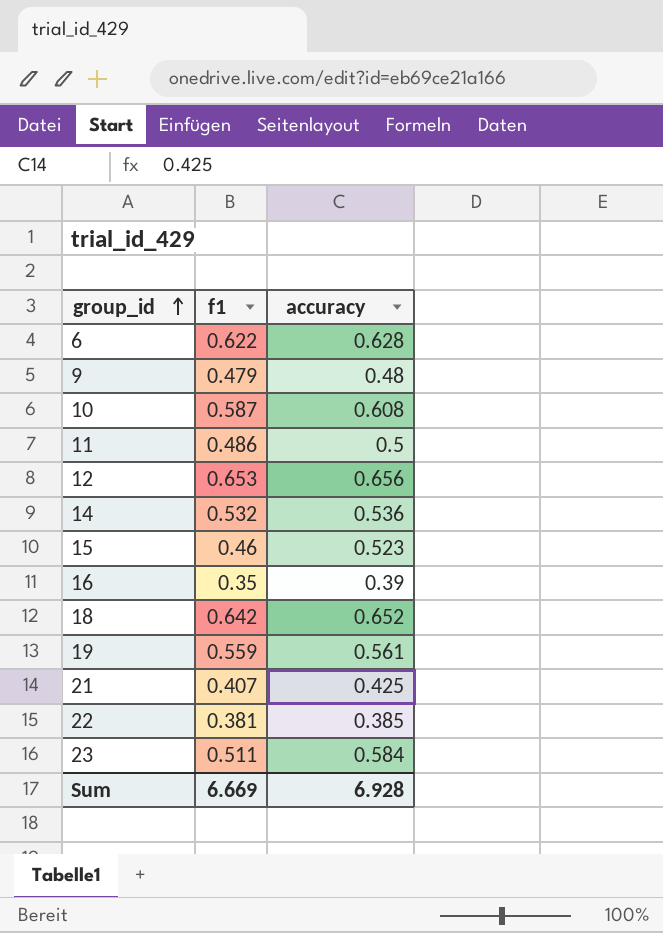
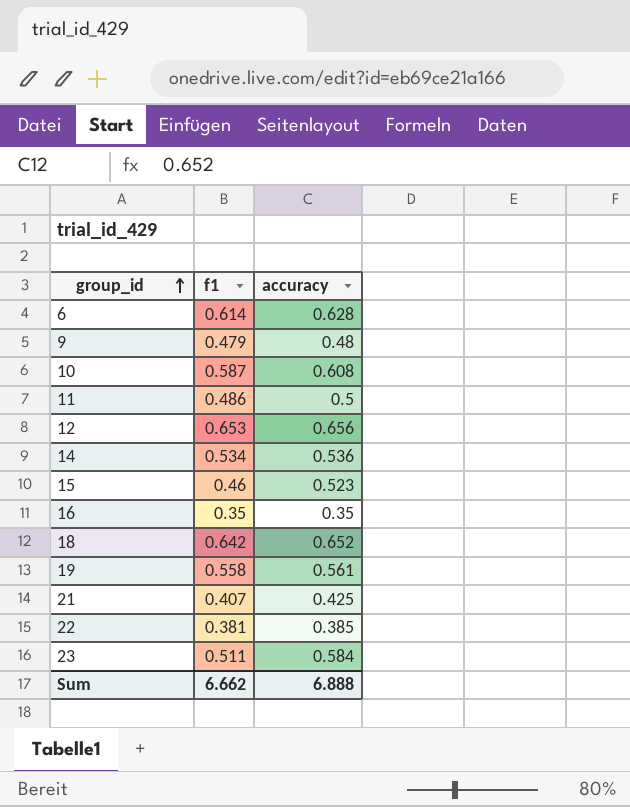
6 | f1: 0.622 -> 0.614
14 | f1: 0.532 -> 0.534
16 | accuracy: 0.39 -> 0.35
19 | f1: 0.559 -> 0.558
Sum | f1: 6.669 -> 6.662
Sum | accuracy: 6.928 -> 6.888

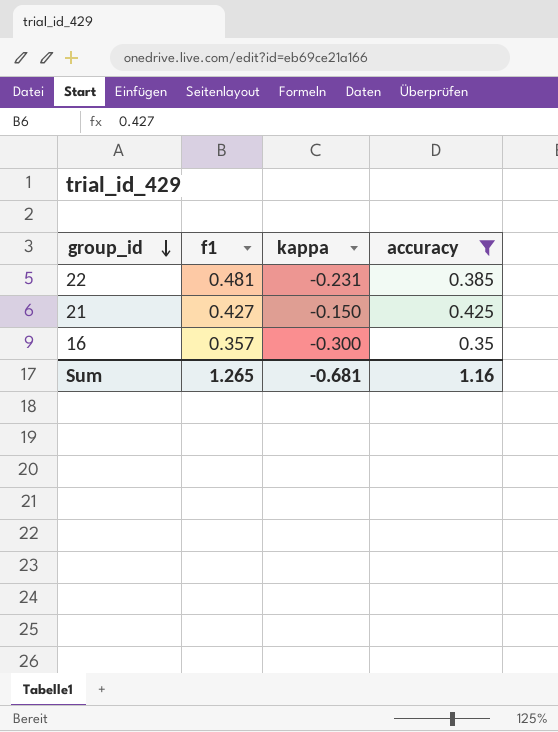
filter: none -> accuracy <= 0.425
row order: group_id ascending -> group_id descending
column kappa | position: none -> 3
22 | f1: 0.381 -> 0.481
21 | f1: 0.407 -> 0.427
16 | f1: 0.35 -> 0.357
Sum | f1: 6.662 -> 1.265
Sum | accuracy: 6.888 -> 1.16

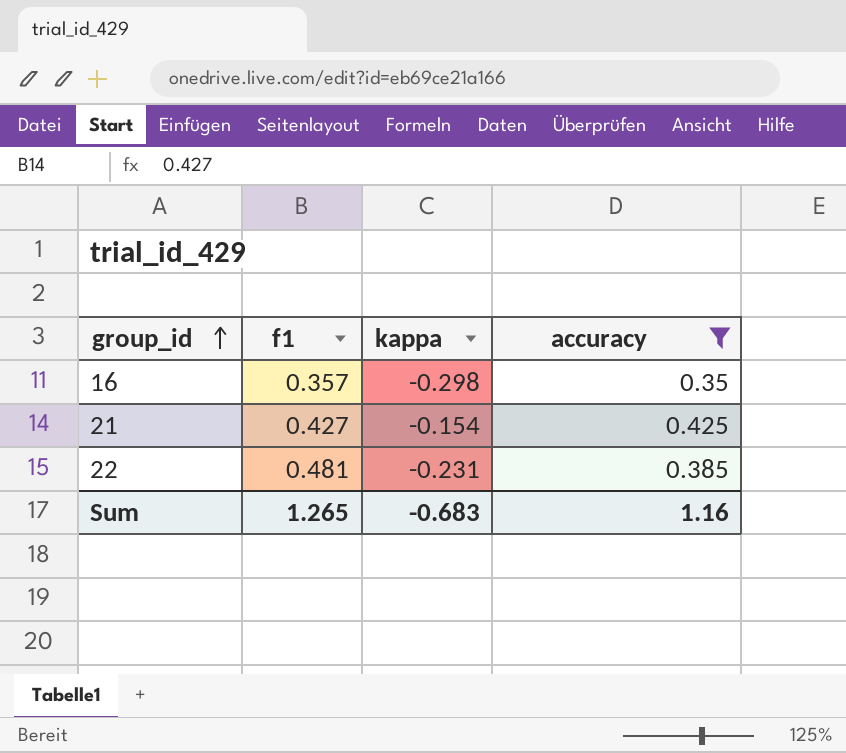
row order: group_id descending -> group_id ascending
16 | kappa: -0.300 -> -0.298
21 | kappa: -0.150 -> -0.154
Sum | kappa: -0.681 -> -0.683

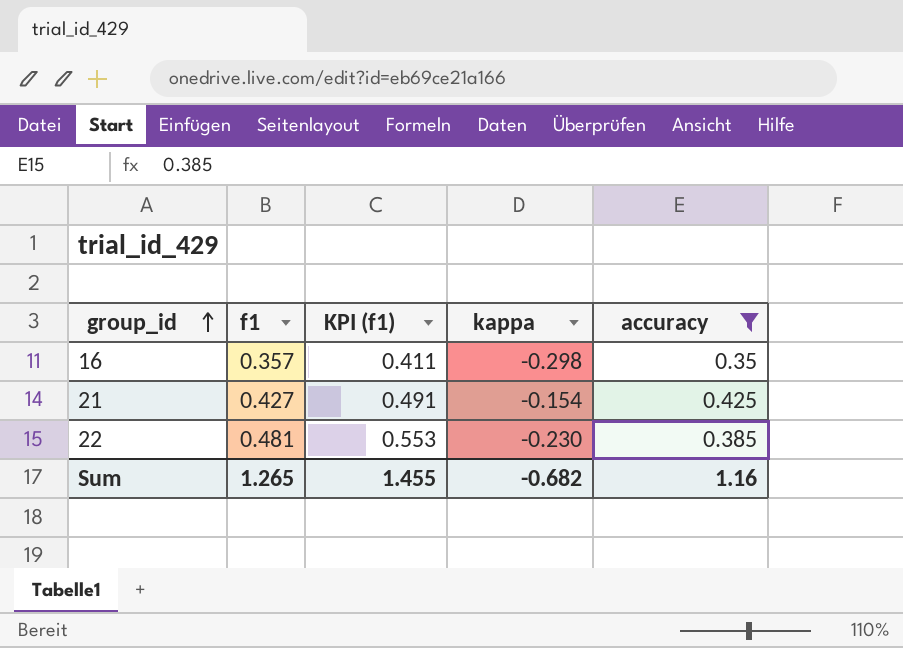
column KPI (f1) | formula: none -> [f1] * 1.15
22 | kappa: -0.231 -> -0.230
Sum | kappa: -0.683 -> -0.682

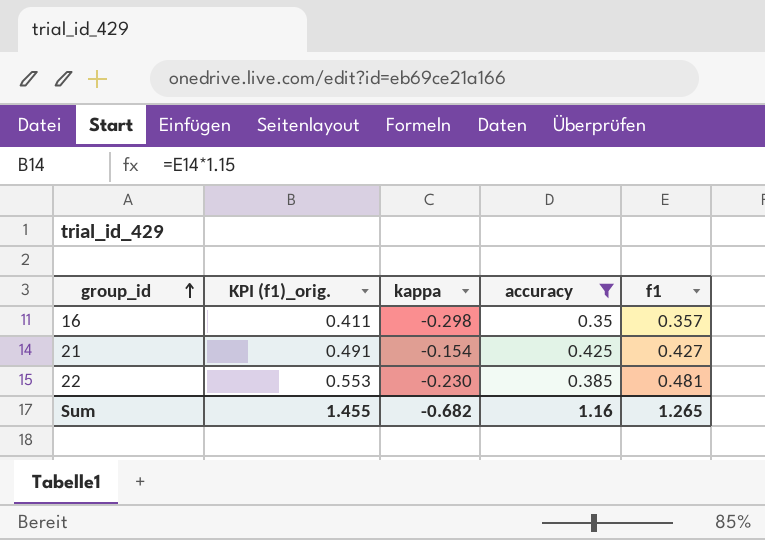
column name: KPI (f1) -> KPI (f1)_orig.
column f1 | position: 2 -> 5

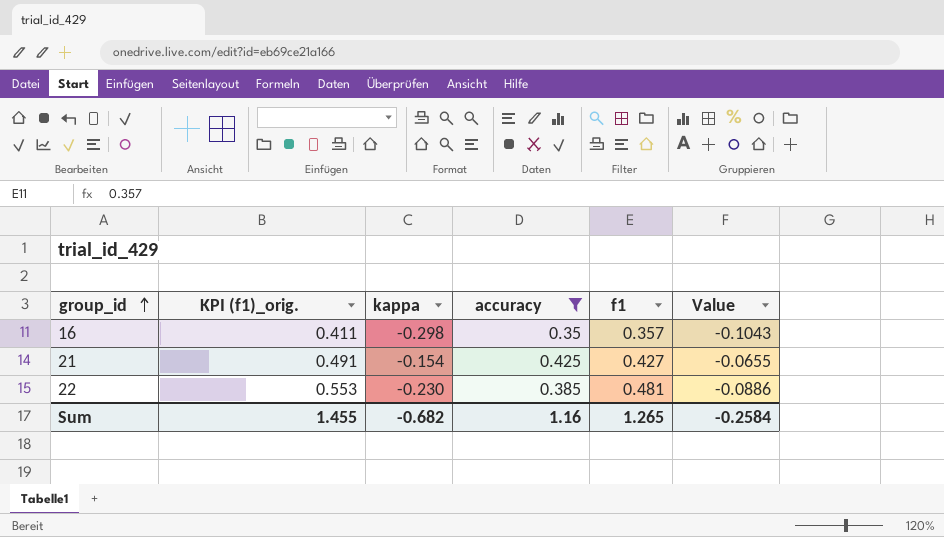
column Value | formula: none -> [kappa] * [accuracy]

